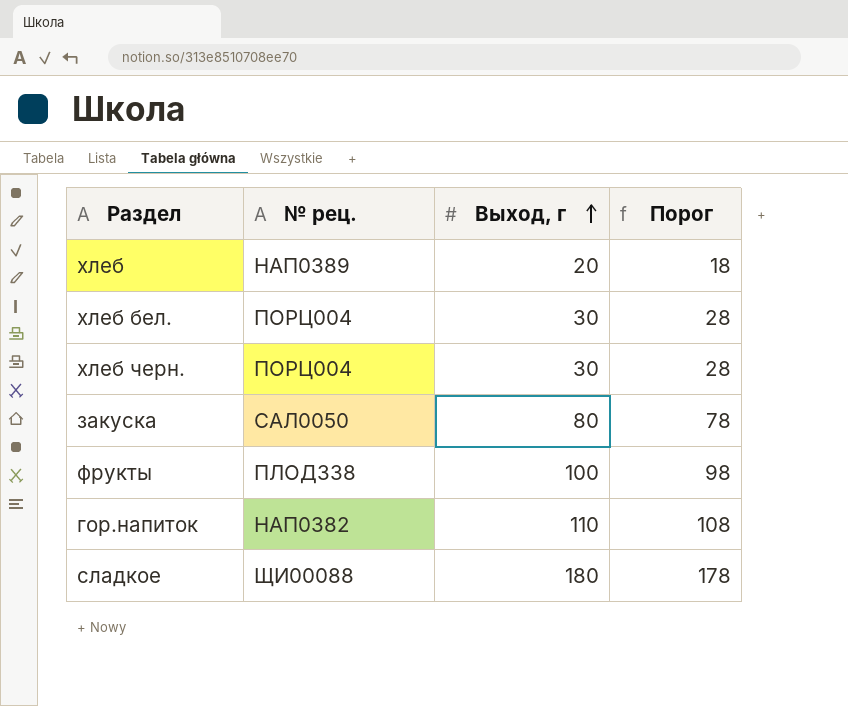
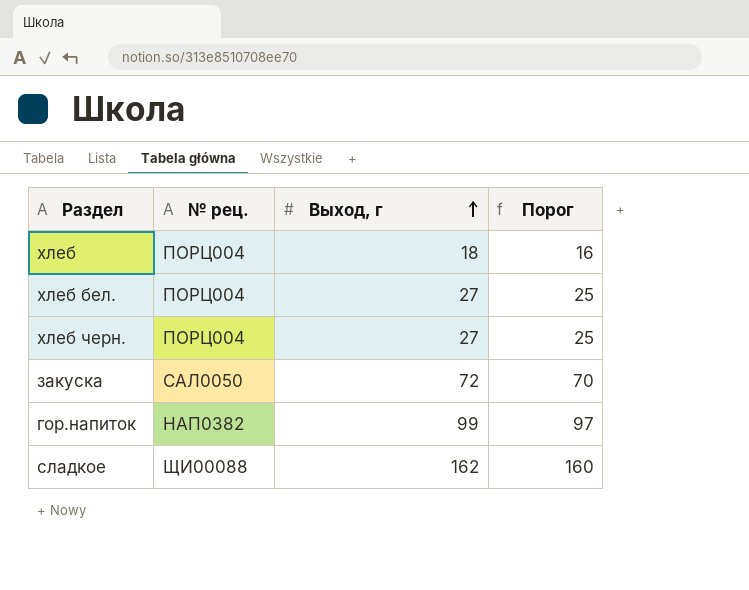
row фрукты: ПЛОД338 | 100 | 98 -> none
хлеб | № рец.: НАП0389 -> ПОРЦ004
хлеб | Выход, г: 20 -> 18
хлеб | Порог: 18 -> 16
хлеб бел. | Выход, г: 30 -> 27
хлеб бел. | Порог: 28 -> 25
хлеб черн. | Выход, г: 30 -> 27
хлеб черн. | Порог: 28 -> 25
закуска | Выход, г: 80 -> 72
закуска | Порог: 78 -> 70
гор.напиток | Выход, г: 110 -> 99
гор.напиток | Порог: 108 -> 97
сладкое | Выход, г: 180 -> 162
сладкое | Порог: 178 -> 160

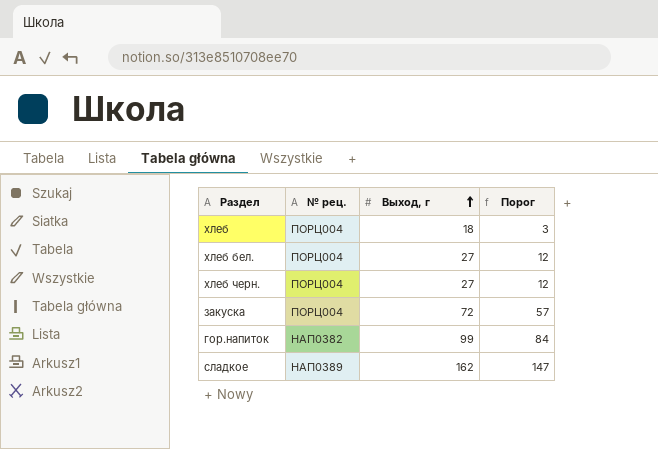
column Порог | formula: [Выход, г] - 2 -> [Выход, г] - 15
закуска | № рец.: САЛ0050 -> ПОРЦ004
сладкое | № рец.: ЩИ00088 -> НАП0389

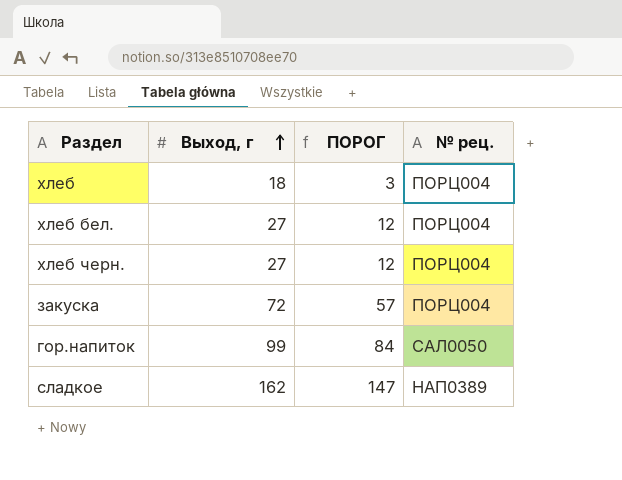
column name: Порог -> ПОРОГ
column № рец. | position: 2 -> 4
гор.напиток | № рец.: НАП0382 -> САЛ0050

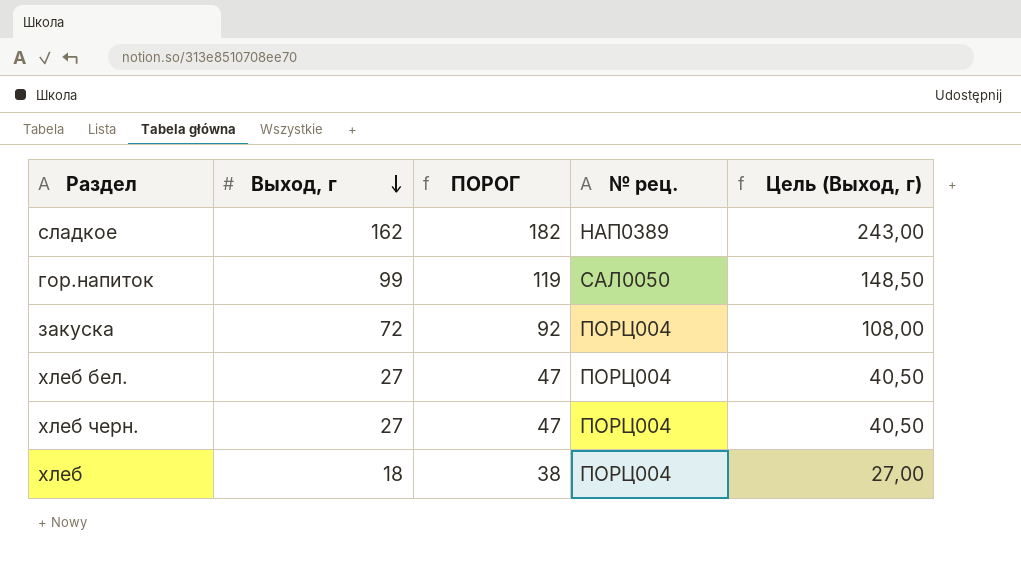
row order: Выход, г ascending -> Выход, г descending
column ПОРОГ | formula: [Выход, г] - 15 -> [Выход, г] + 20
column Цель (Выход, г) | formula: none -> [Выход, г] * 1,5

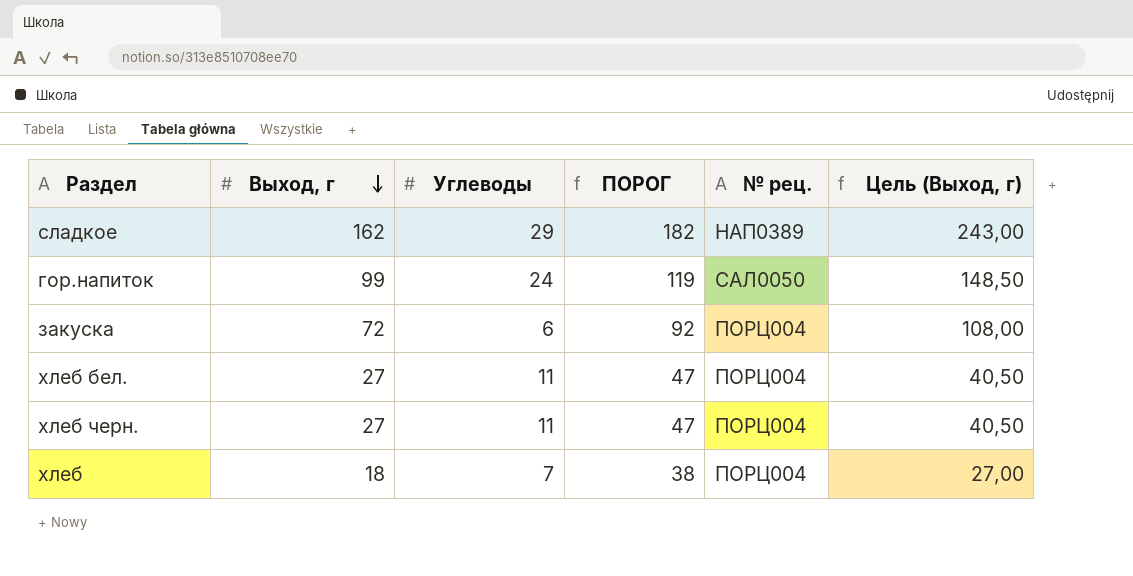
column Углеводы | position: none -> 3

